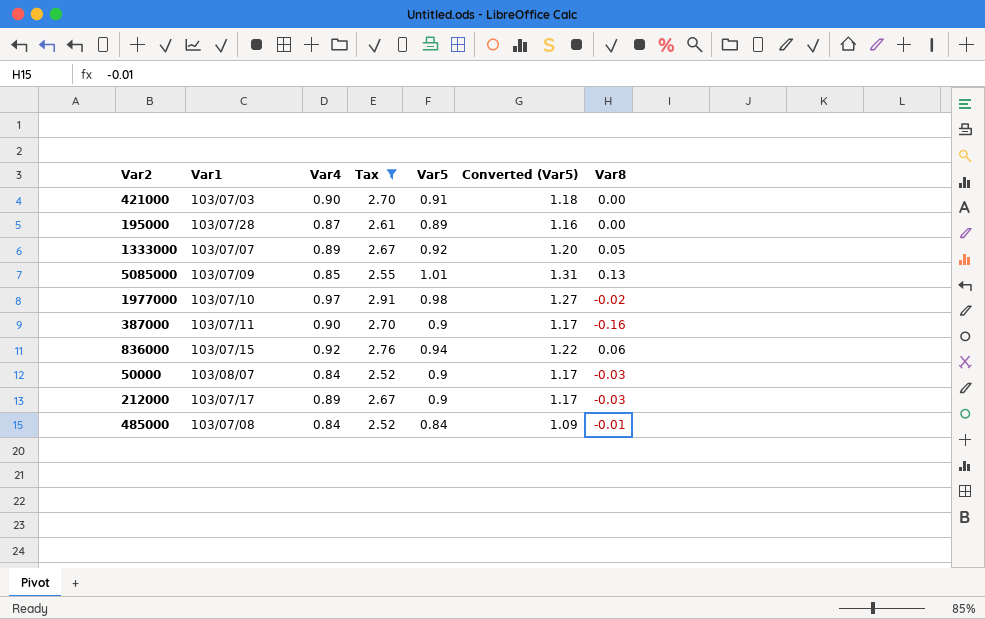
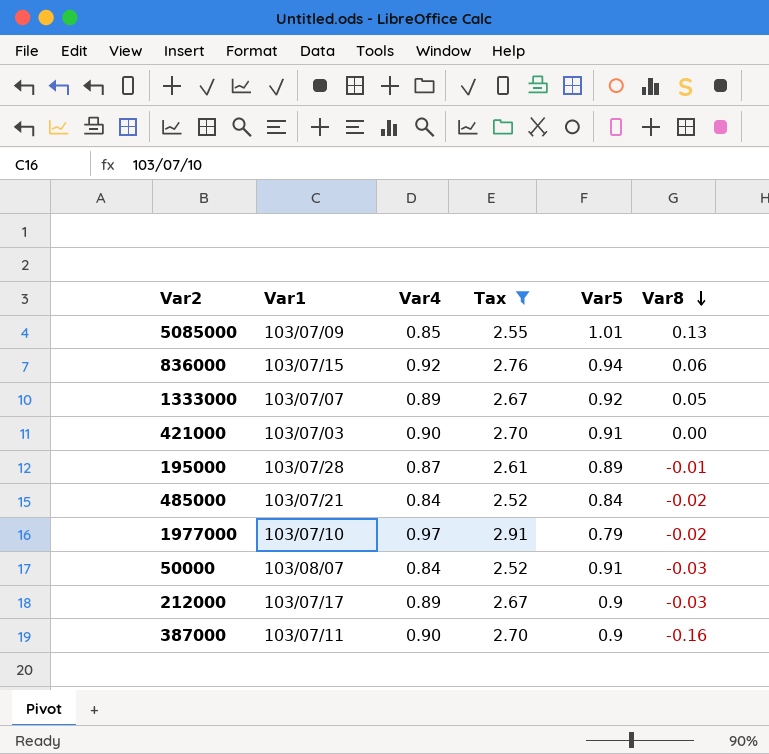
row order: none -> Var8 descending
column Converted (Var5) | formula: [Var5] * 1.3 -> none
195000 | Var8: 0.00 -> -0.01
485000 | Var1: 103/07/08 -> 103/07/21
485000 | Var8: -0.01 -> -0.02
1977000 | Var5: 0.98 -> 0.79
50000 | Var5: 0.9 -> 0.91

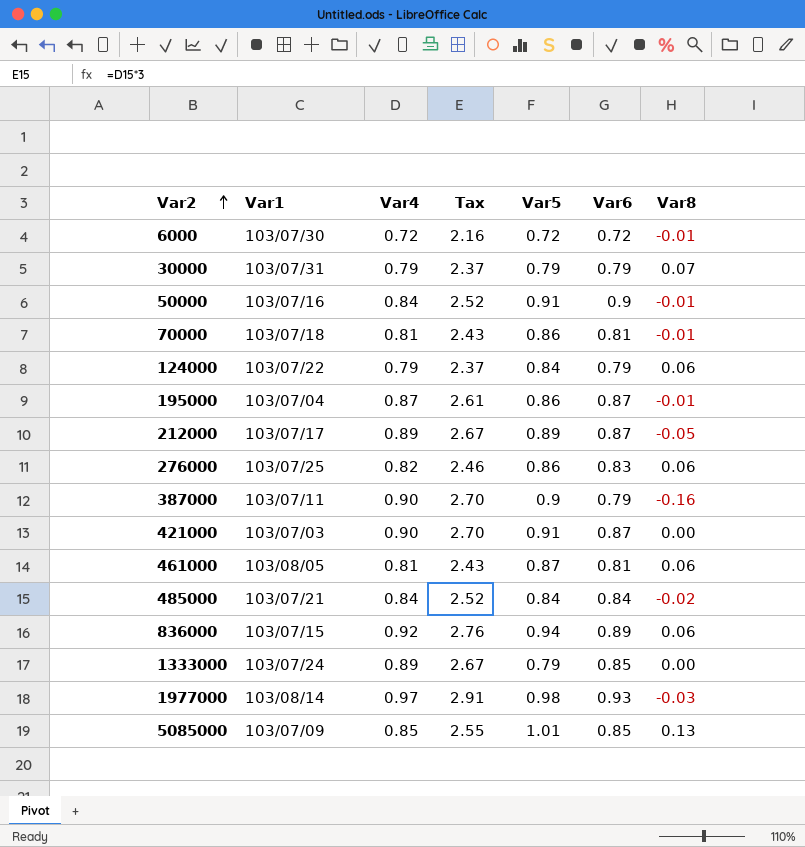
filter: Tax >= 2.52 -> none
row order: Var8 descending -> Var2 ascending
column Var6 | position: none -> 6
50000 | Var1: 103/08/07 -> 103/07/16
50000 | Var8: -0.03 -> -0.01
195000 | Var1: 103/07/28 -> 103/07/04
195000 | Var5: 0.89 -> 0.86
212000 | Var5: 0.9 -> 0.89
212000 | Var8: -0.03 -> -0.05
1333000 | Var1: 103/07/07 -> 103/07/24
1333000 | Var5: 0.92 -> 0.79
1333000 | Var8: 0.05 -> 0.00
1977000 | Var1: 103/07/10 -> 103/08/14
1977000 | Var5: 0.79 -> 0.98
1977000 | Var8: -0.02 -> -0.03

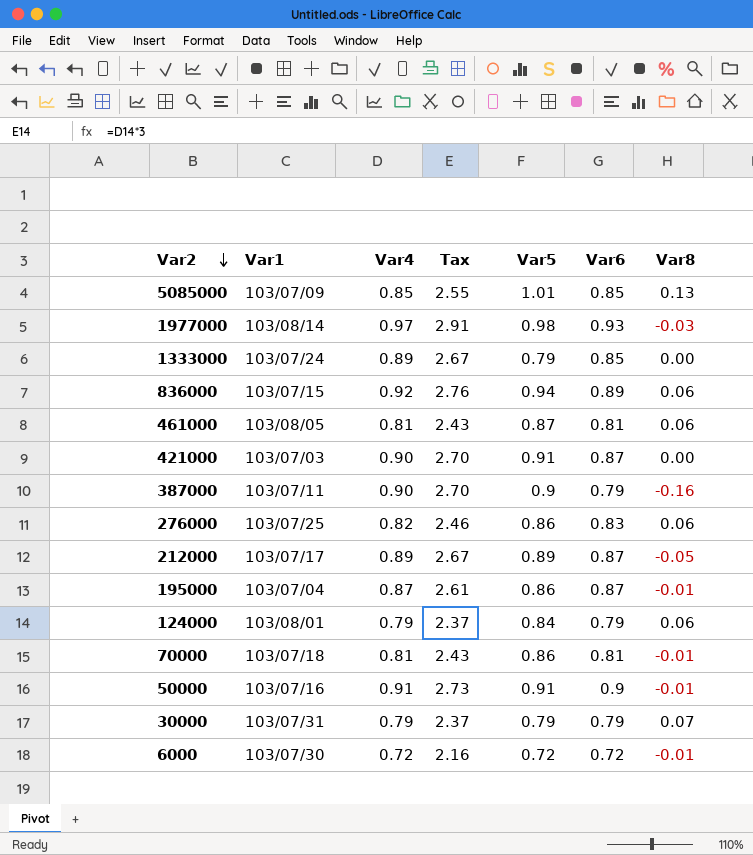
row order: Var2 ascending -> Var2 descending
row 485000: 103/07/21 | 0.84 | 2.52 | 0.84 | 0.84 | -0.02 -> none
124000 | Var1: 103/07/22 -> 103/08/01
50000 | Var4: 0.84 -> 0.91
50000 | Tax: 2.52 -> 2.73

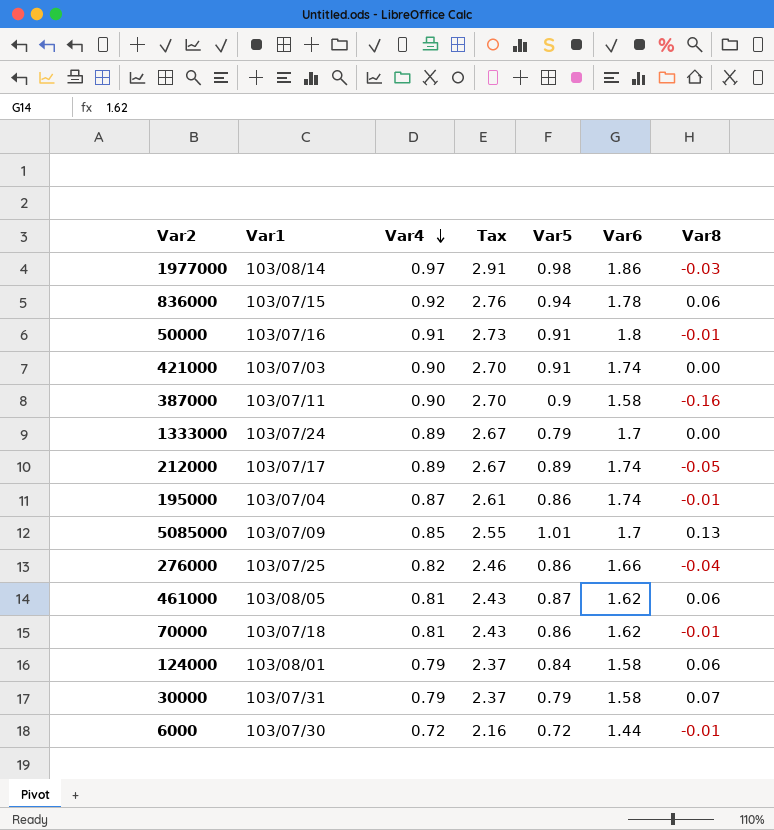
row order: Var2 descending -> Var4 descending
1977000 | Var6: 0.93 -> 1.86
836000 | Var6: 0.89 -> 1.78
50000 | Var6: 0.9 -> 1.8
421000 | Var6: 0.87 -> 1.74
387000 | Var6: 0.79 -> 1.58
1333000 | Var6: 0.85 -> 1.7
212000 | Var6: 0.87 -> 1.74
195000 | Var6: 0.87 -> 1.74
5085000 | Var6: 0.85 -> 1.7
276000 | Var6: 0.83 -> 1.66
276000 | Var8: 0.06 -> -0.04
461000 | Var6: 0.81 -> 1.62
70000 | Var6: 0.81 -> 1.62
124000 | Var6: 0.79 -> 1.58
30000 | Var6: 0.79 -> 1.58
6000 | Var6: 0.72 -> 1.44

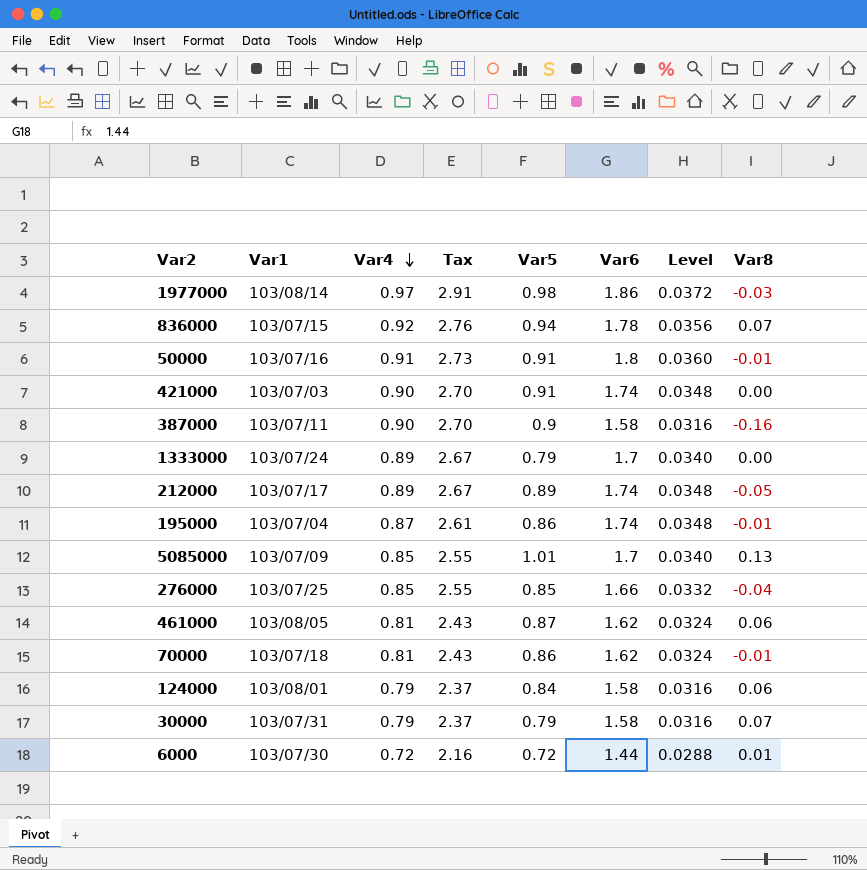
column Level | formula: none -> [Var6] * 0.02
836000 | Var8: 0.06 -> 0.07
276000 | Var4: 0.82 -> 0.85
276000 | Tax: 2.46 -> 2.55
276000 | Var5: 0.86 -> 0.85
6000 | Var8: -0.01 -> 0.01

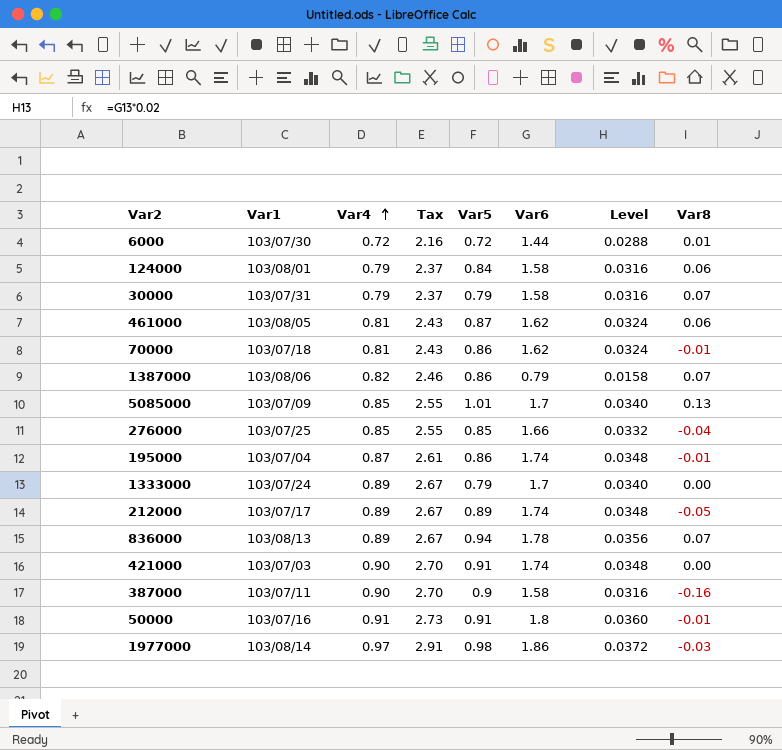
row order: Var4 descending -> Var4 ascending
row 1387000: none -> 103/08/06 | 0.82 | 2.46 | 0.86 | 0.79 | 0.0158 | 0.07
836000 | Var1: 103/07/15 -> 103/08/13
836000 | Var4: 0.92 -> 0.89
836000 | Tax: 2.76 -> 2.67

